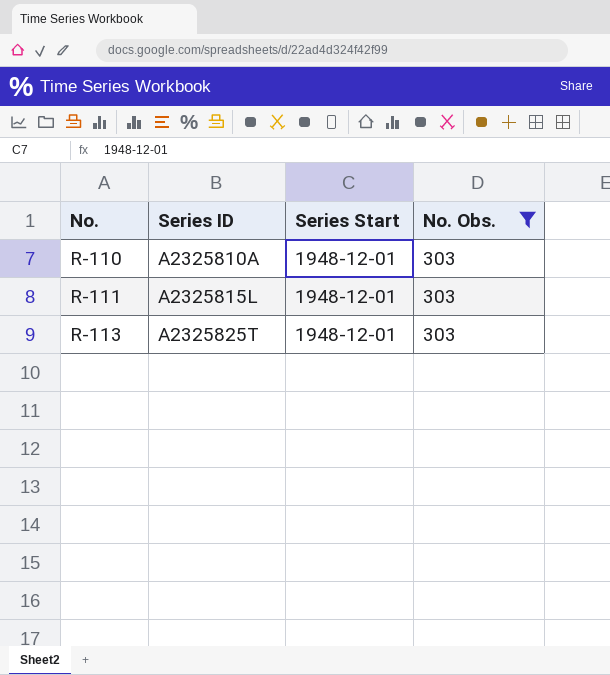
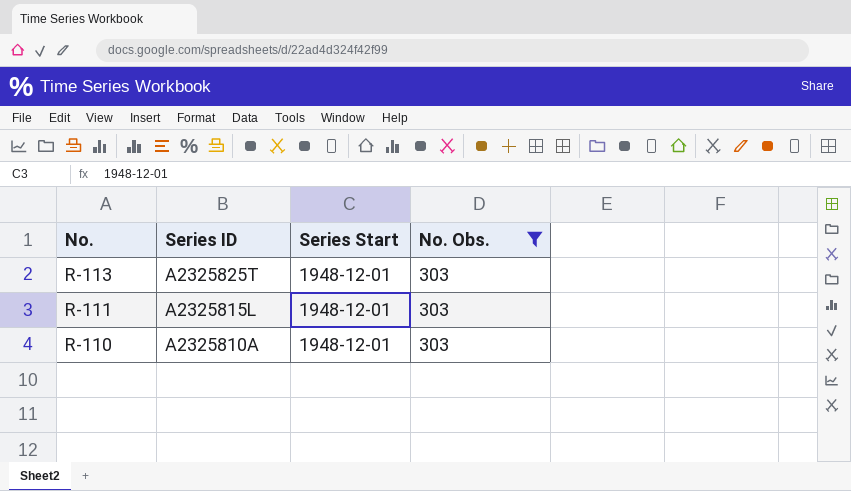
row order: No. ascending -> No. descending

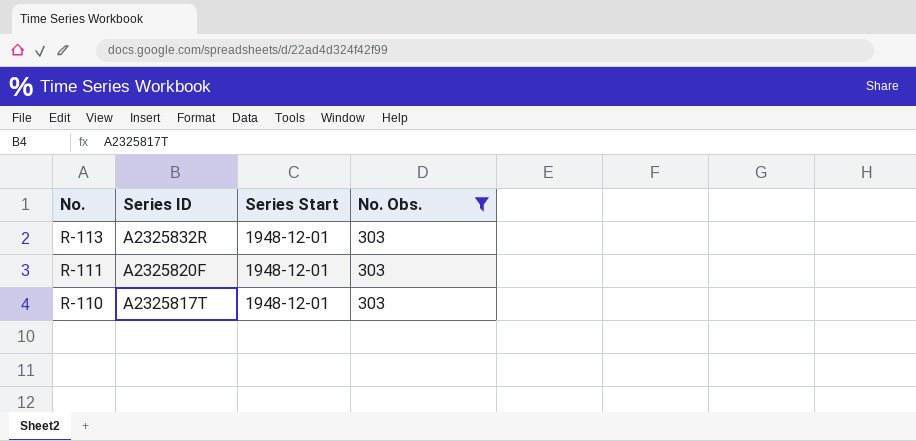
R-113 | Series ID: A2325825T -> A2325832R
R-111 | Series ID: A2325815L -> A2325820F
R-110 | Series ID: A2325810A -> A2325817T

